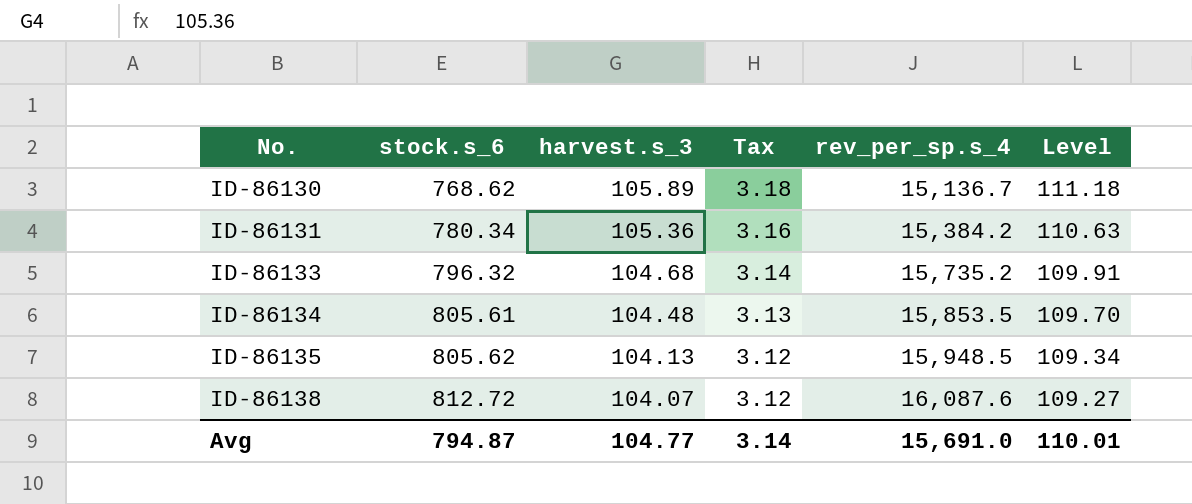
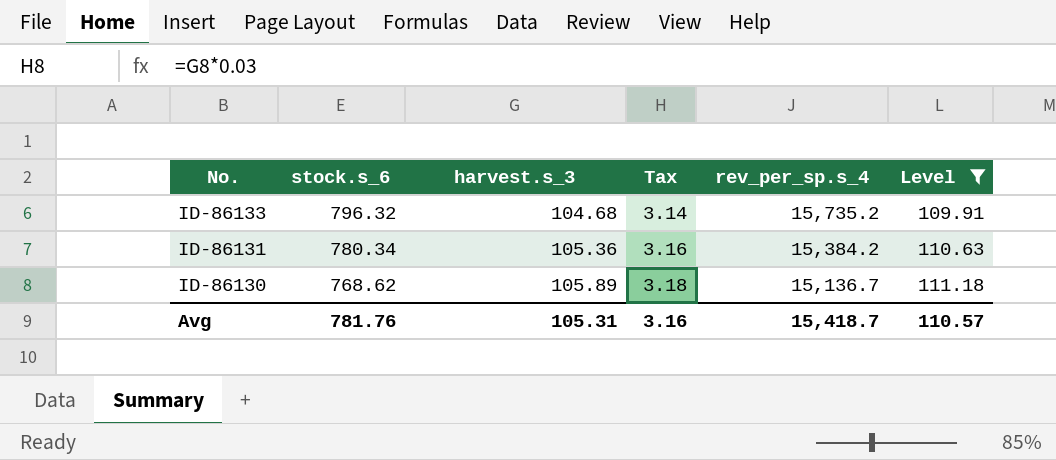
filter: none -> Level >= 109.91
row order: No. ascending -> No. descending
Avg | stock.s_6: 794.87 -> 781.76
Avg | harvest.s_3: 104.77 -> 105.31
Avg | Tax: 3.14 -> 3.16
Avg | rev_per_sp.s_4: 15,691.0 -> 15,418.7
Avg | Level: 110.01 -> 110.57

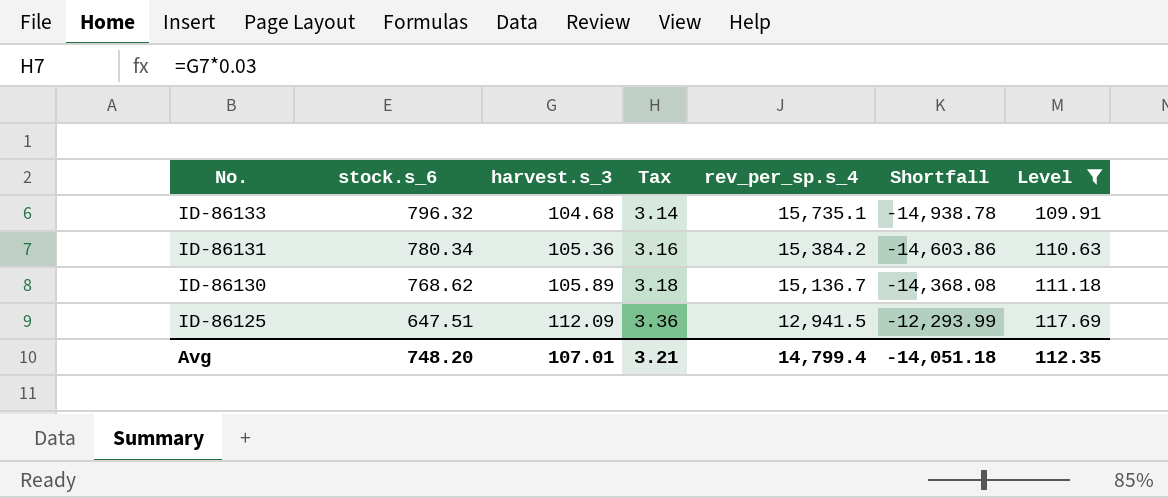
column Shortfall | formula: none -> [stock.s_6] - [rev_per_sp.s_4]
ID-86133 | rev_per_sp.s_4: 15,735.2 -> 15,735.1
row ID-86125: none -> 647.51 | 112.09 | 3.36 | 12,941.5 | -12,293.99 | 117.69
Avg | stock.s_6: 781.76 -> 748.20
Avg | harvest.s_3: 105.31 -> 107.01
Avg | Tax: 3.16 -> 3.21
Avg | rev_per_sp.s_4: 15,418.7 -> 14,799.4
Avg | Level: 110.57 -> 112.35

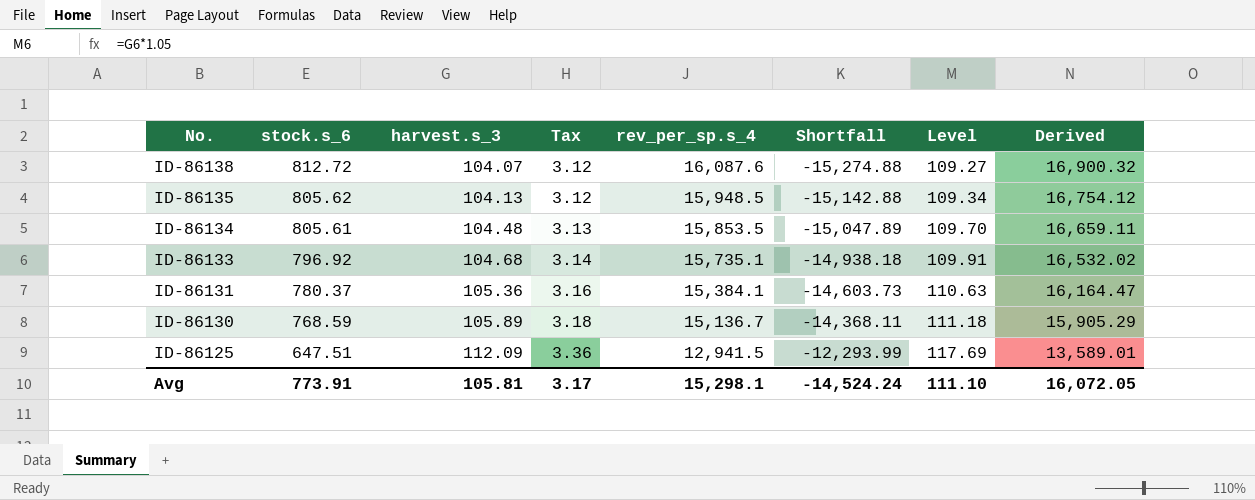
filter: Level >= 109.91 -> none
column Derived | formula: none -> [stock.s_6] + [rev_per_sp.s_4]
ID-86133 | stock.s_6: 796.32 -> 796.92
ID-86133 | Shortfall: -14,938.78 -> -14,938.18
ID-86131 | stock.s_6: 780.34 -> 780.37
ID-86131 | rev_per_sp.s_4: 15,384.2 -> 15,384.1
ID-86131 | Shortfall: -14,603.86 -> -14,603.73
ID-86130 | stock.s_6: 768.62 -> 768.59
ID-86130 | Shortfall: -14,368.08 -> -14,368.11
Avg | stock.s_6: 748.20 -> 773.91
Avg | harvest.s_3: 107.01 -> 105.81
Avg | Tax: 3.21 -> 3.17
Avg | rev_per_sp.s_4: 14,799.4 -> 15,298.1
Avg | Shortfall: -14,051.18 -> -14,524.24
Avg | Level: 112.35 -> 111.10

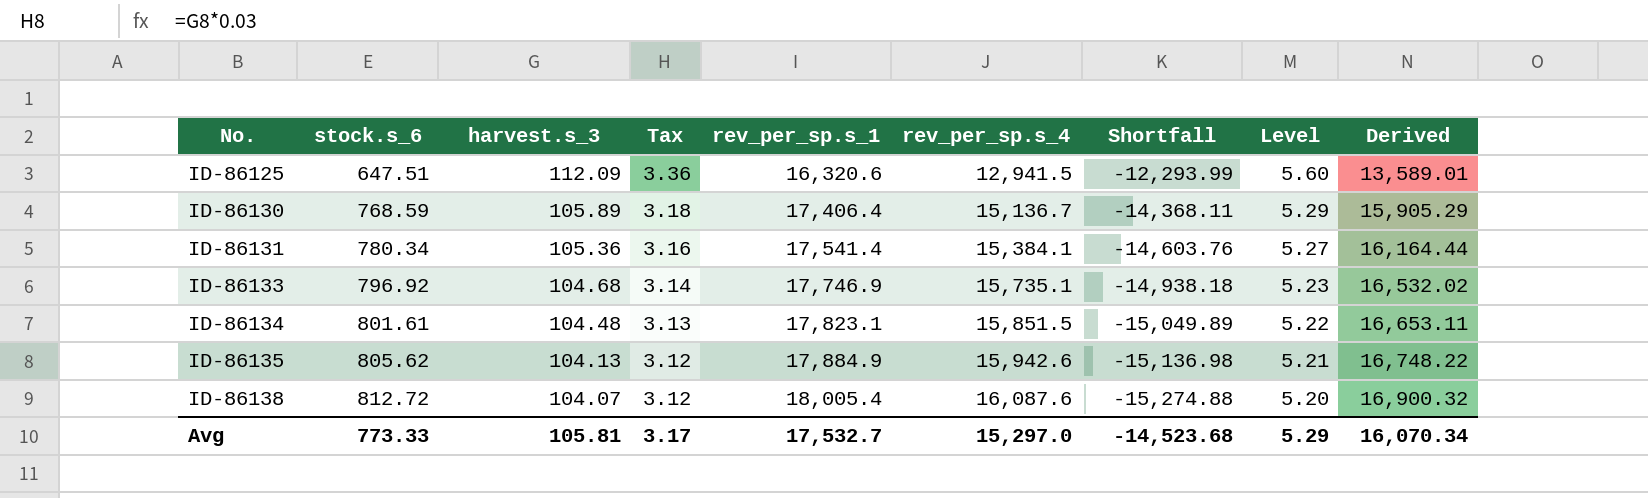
row order: No. descending -> No. ascending
column rev_per_sp.s_1 | position: none -> 5
column Level | formula: [harvest.s_3] * 1.05 -> [harvest.s_3] * 0.05
ID-86131 | stock.s_6: 780.37 -> 780.34
ID-86131 | Shortfall: -14,603.73 -> -14,603.76
ID-86131 | Derived: 16,164.47 -> 16,164.44
ID-86134 | stock.s_6: 805.61 -> 801.61
ID-86134 | rev_per_sp.s_4: 15,853.5 -> 15,851.5
ID-86134 | Shortfall: -15,047.89 -> -15,049.89
ID-86134 | Derived: 16,659.11 -> 16,653.11
ID-86135 | rev_per_sp.s_4: 15,948.5 -> 15,942.6
ID-86135 | Shortfall: -15,142.88 -> -15,136.98
ID-86135 | Derived: 16,754.12 -> 16,748.22
Avg | stock.s_6: 773.91 -> 773.33
Avg | rev_per_sp.s_4: 15,298.1 -> 15,297.0
Avg | Shortfall: -14,524.24 -> -14,523.68
Avg | Level: 111.10 -> 5.29
Avg | Derived: 16,072.05 -> 16,070.34

